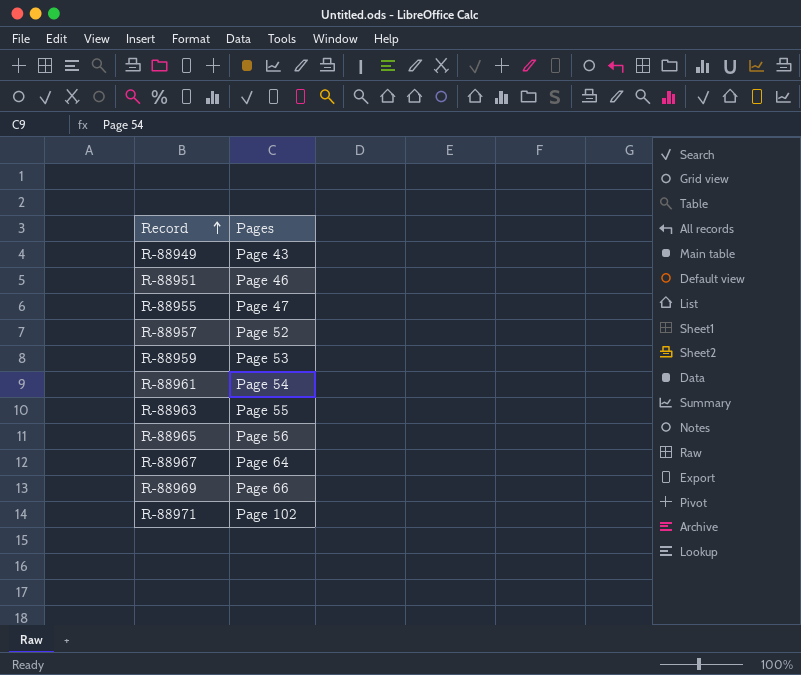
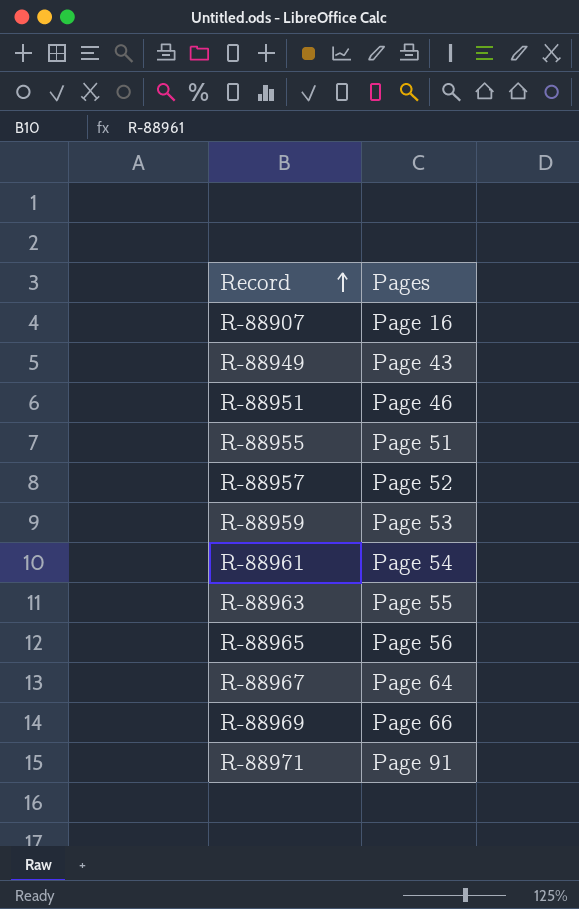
row R-88907: none -> Page 16
R-88955 | Pages: Page 47 -> Page 51
R-88971 | Pages: Page 102 -> Page 91

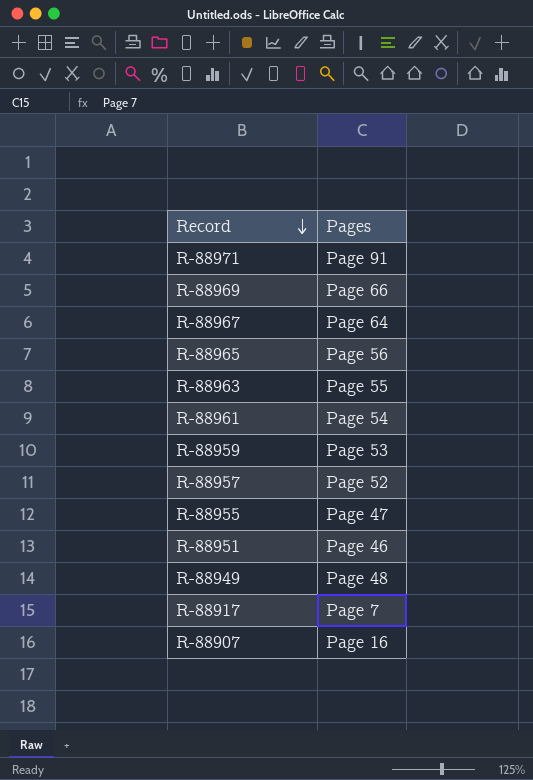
row order: Record ascending -> Record descending
R-88955 | Pages: Page 51 -> Page 47
R-88949 | Pages: Page 43 -> Page 48
row R-88917: none -> Page 7

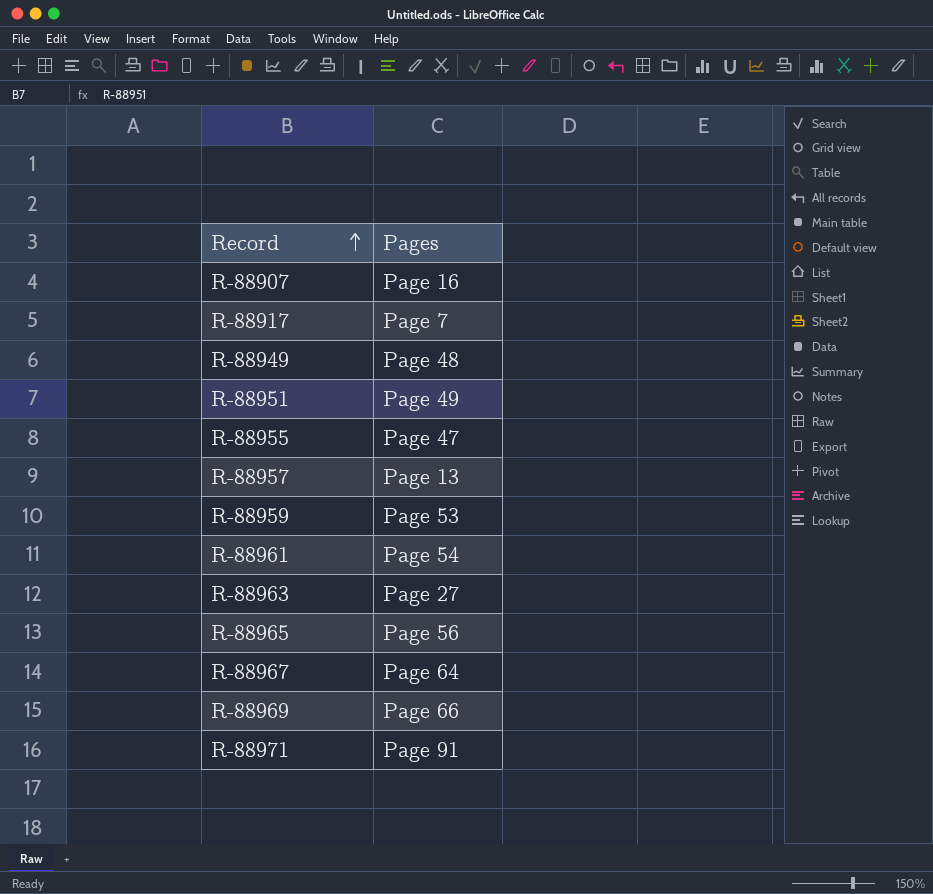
row order: Record descending -> Record ascending
R-88951 | Pages: Page 46 -> Page 49
R-88957 | Pages: Page 52 -> Page 13
R-88963 | Pages: Page 55 -> Page 27

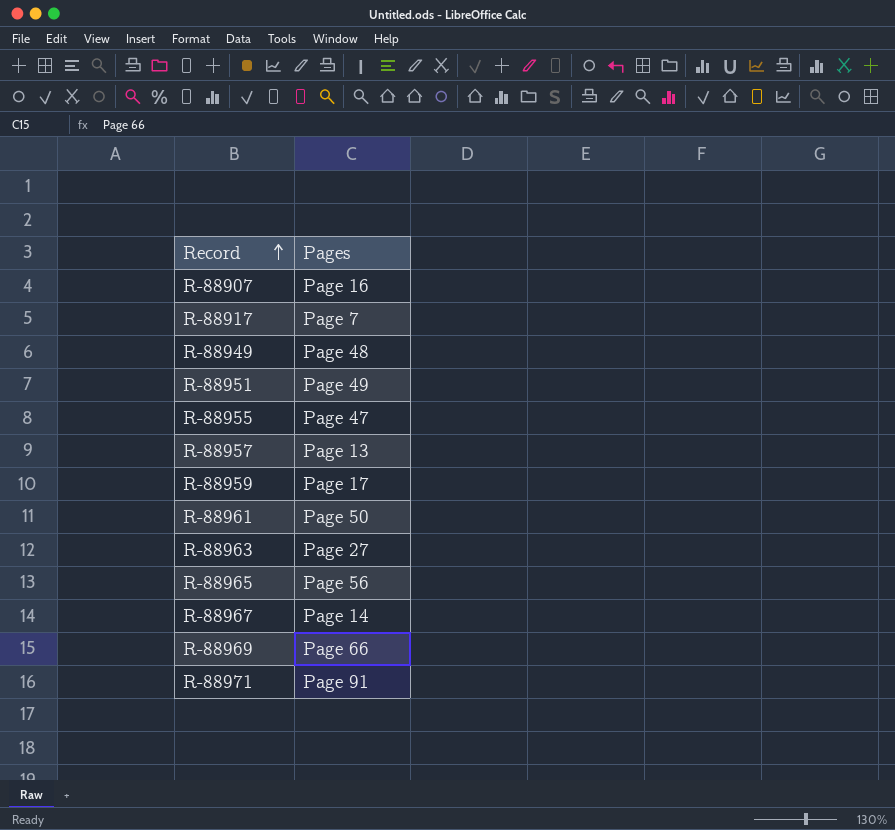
R-88959 | Pages: Page 53 -> Page 17
R-88961 | Pages: Page 54 -> Page 50
R-88967 | Pages: Page 64 -> Page 14

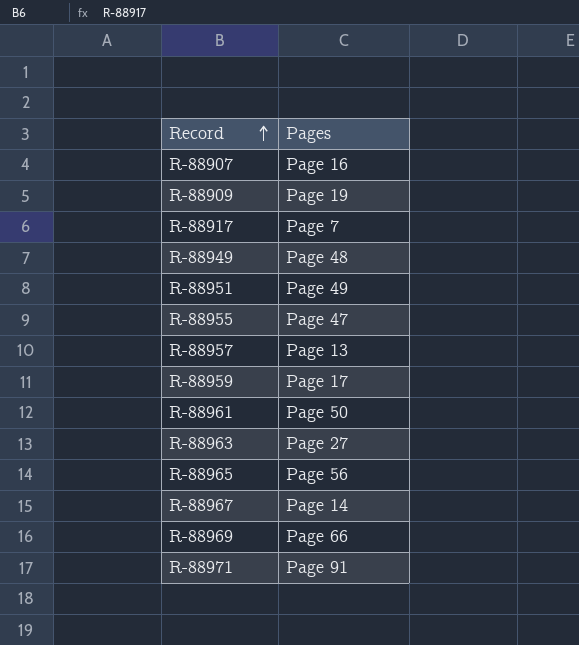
row R-88909: none -> Page 19

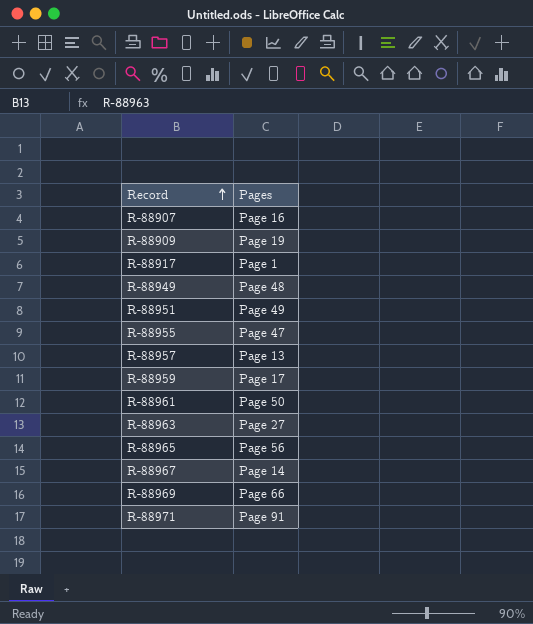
R-88917 | Pages: Page 7 -> Page 1

